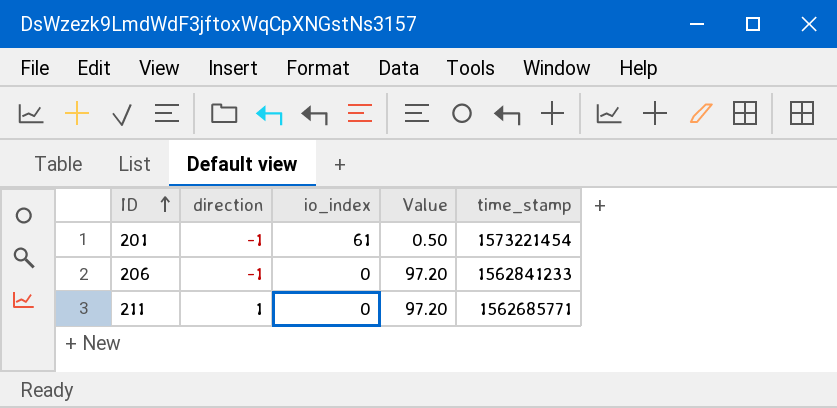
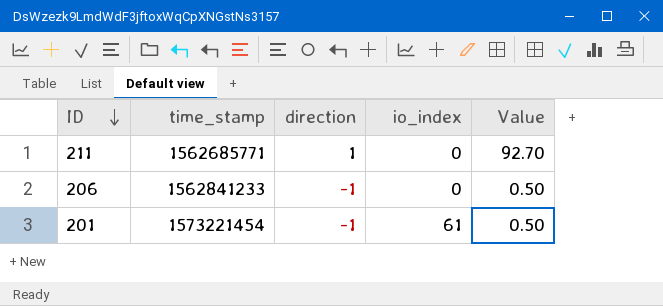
row order: ID ascending -> ID descending
column time_stamp | position: 5 -> 2
211 | Value: 97.20 -> 92.70
206 | Value: 97.20 -> 0.50

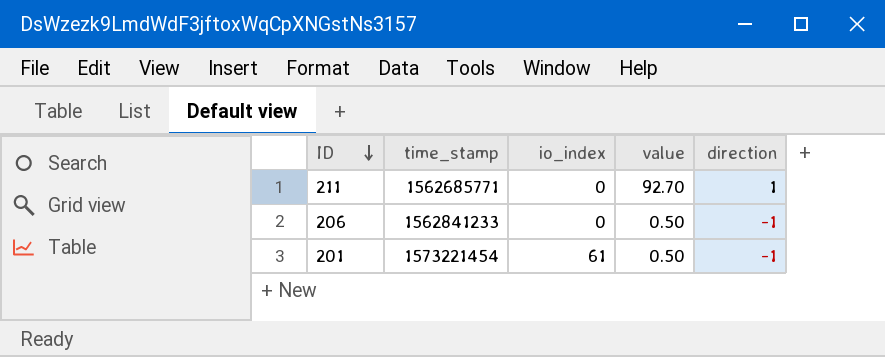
column name: Value -> value
column direction | position: 3 -> 5

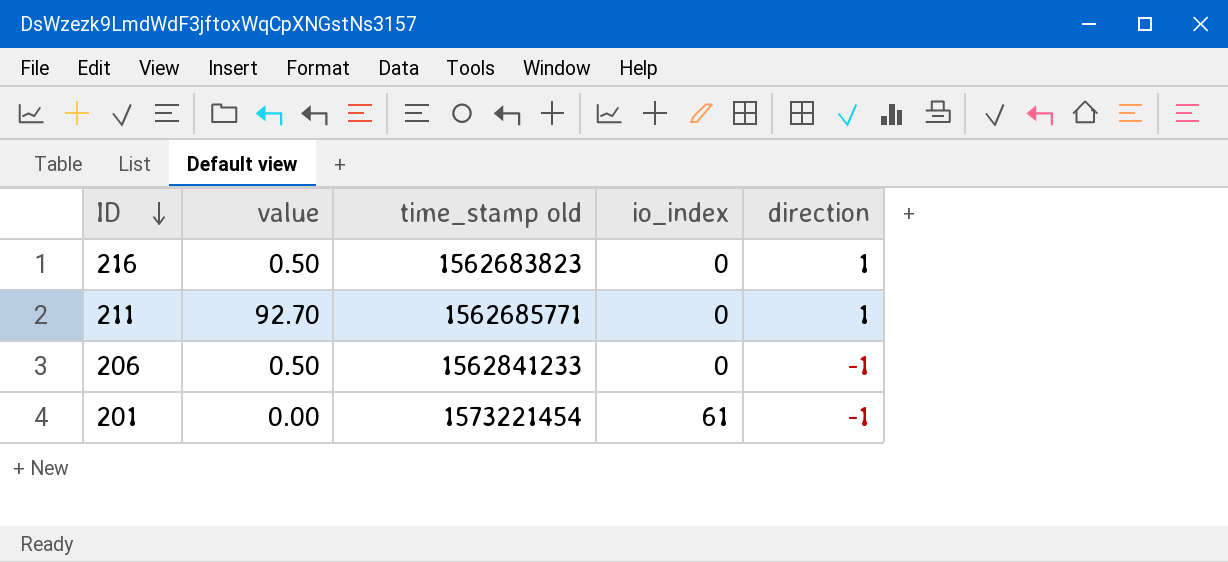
column value | position: 4 -> 2
column name: time_stamp -> time_stamp old
row 216: none -> 0.50 | 1562683823 | 0 | 1
201 | value: 0.50 -> 0.00

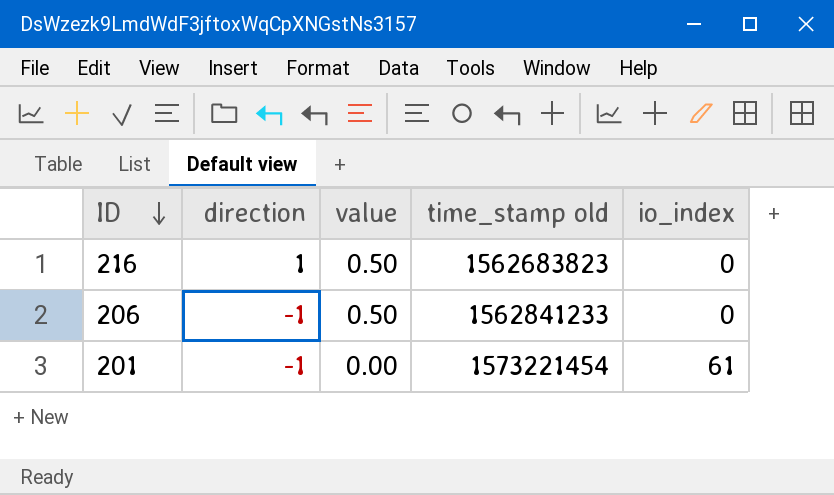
column direction | position: 5 -> 2
row 211: 92.70 | 1562685771 | 0 | 1 -> none

